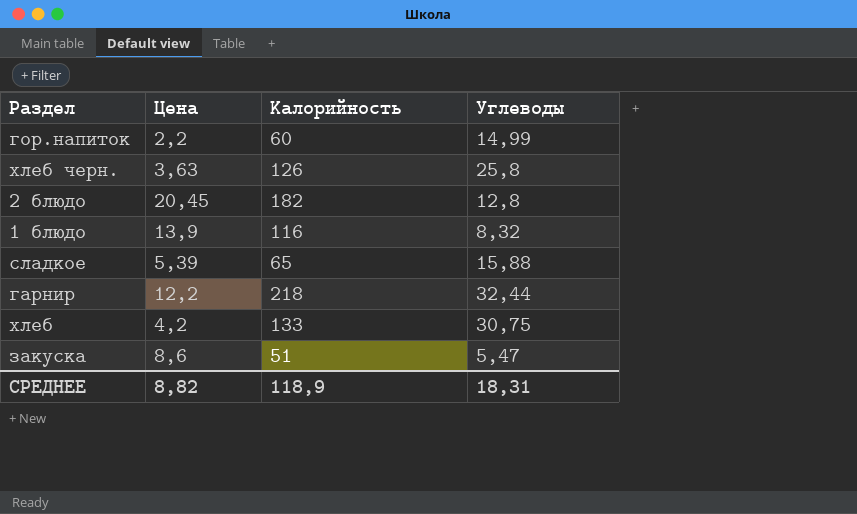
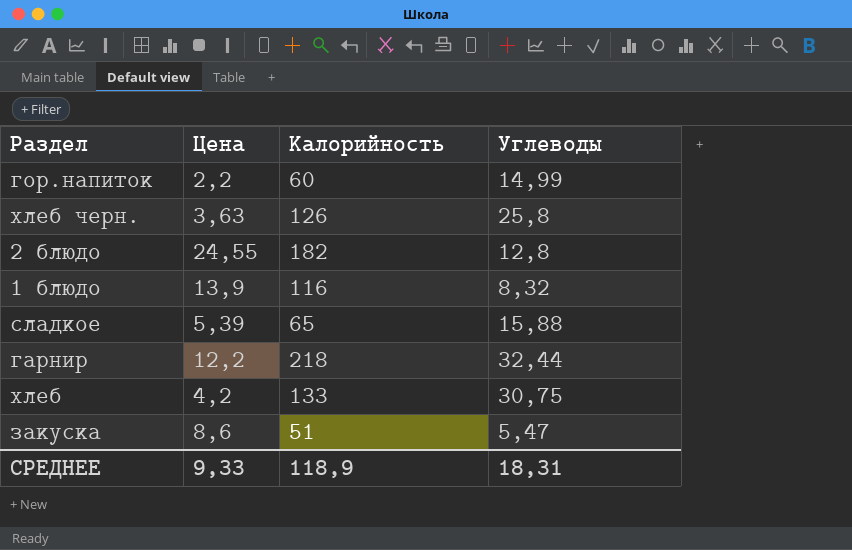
2 блюдо | Цена: 20,45 -> 24,55
СРЕДНЕЕ | Цена: 8,82 -> 9,33

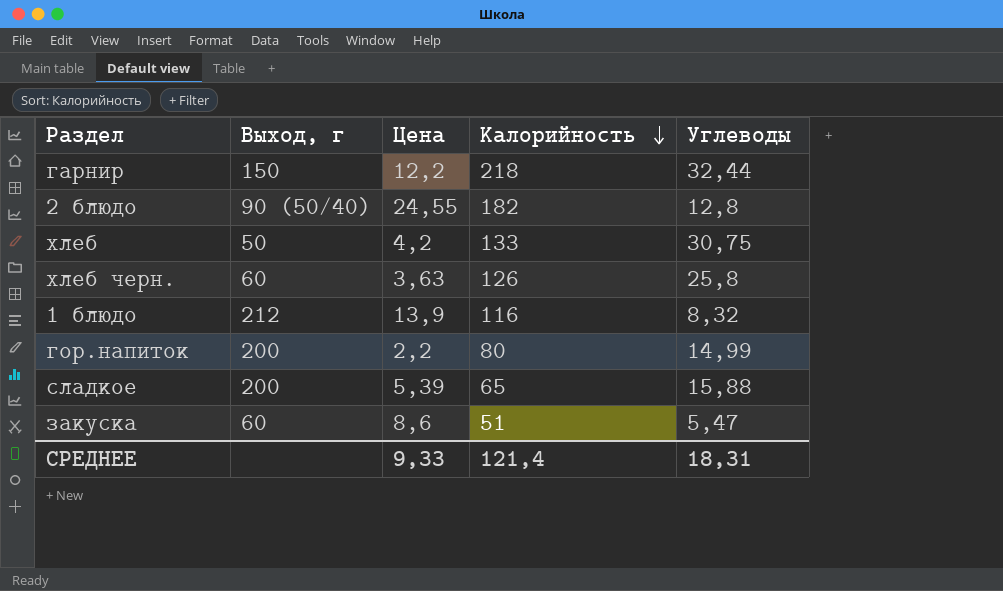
row order: none -> Калорийность descending
column Выход, г | position: none -> 2
гор.напиток | Калорийность: 60 -> 80
СРЕДНЕЕ | Калорийность: 118,9 -> 121,4

